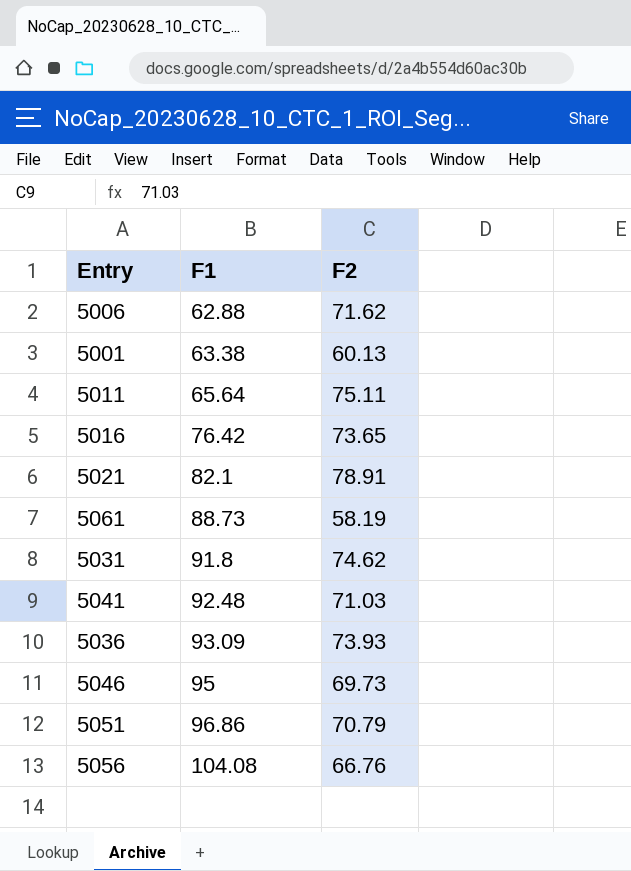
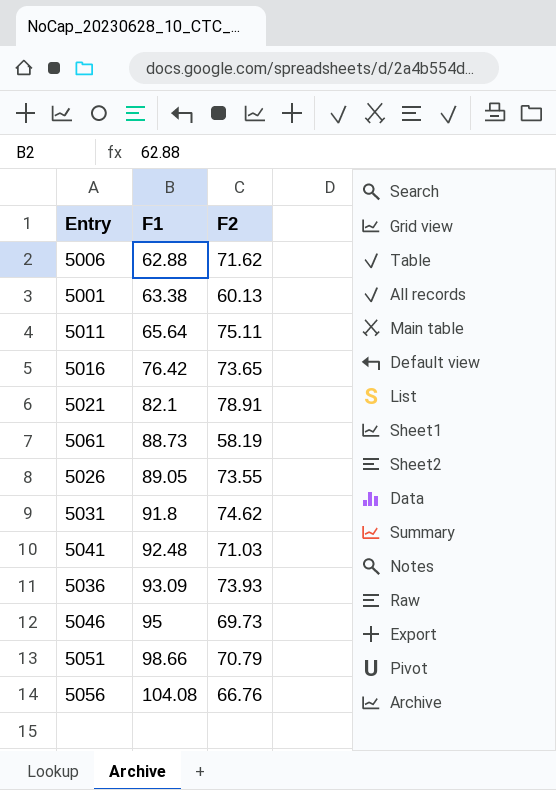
row 5026: none -> 89.05 | 73.55
5051 | F1: 96.86 -> 98.66

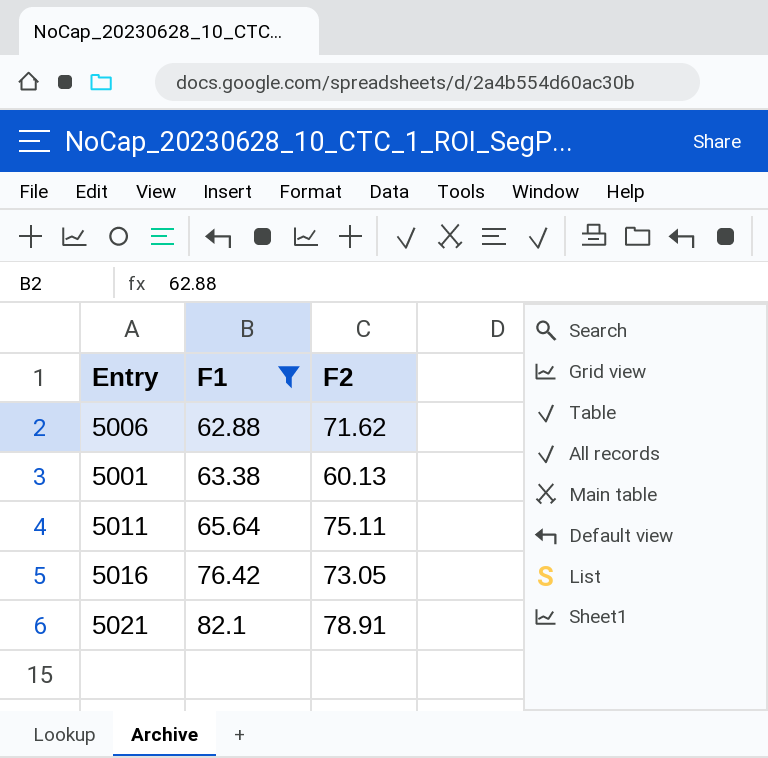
filter: none -> F1 <= 82.1
5016 | F2: 73.65 -> 73.05

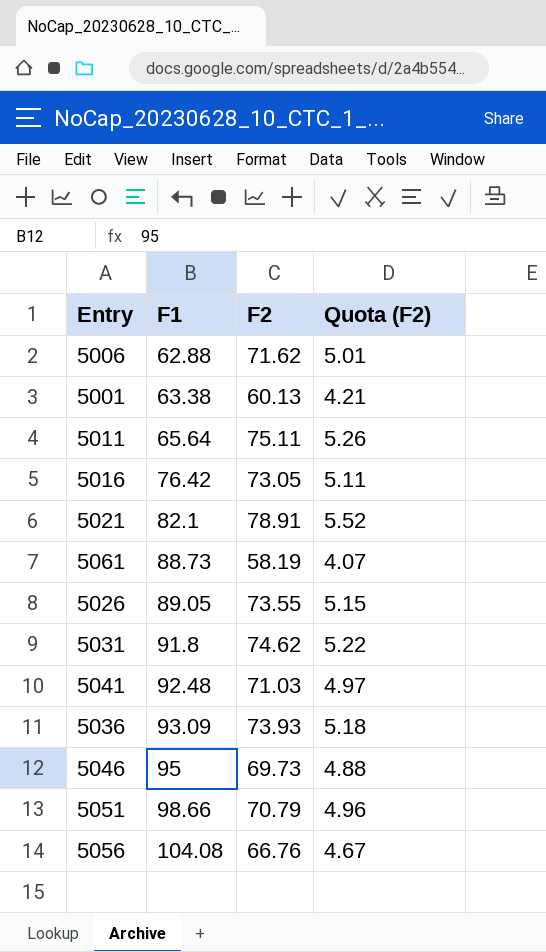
filter: F1 <= 82.1 -> none
column Quota (F2) | formula: none -> [F2] * 0.07

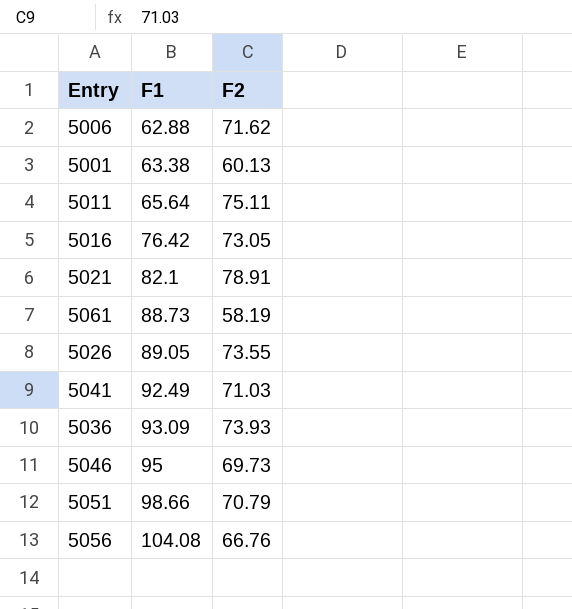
column Quota (F2) | formula: [F2] * 0.07 -> none
row 5031: 91.8 | 74.62 | 5.22 -> none
5041 | F1: 92.48 -> 92.49

